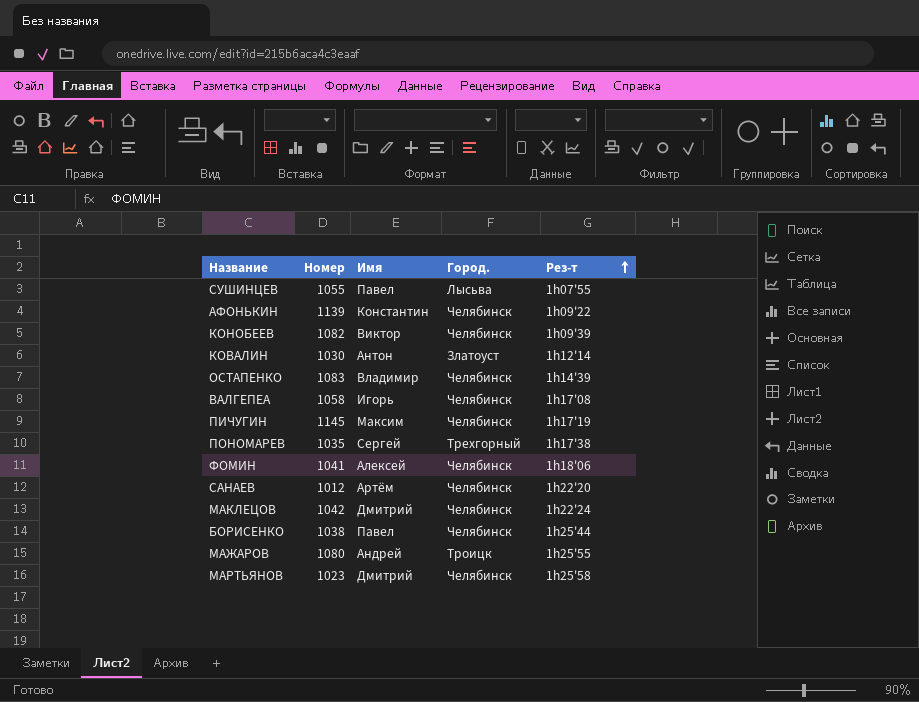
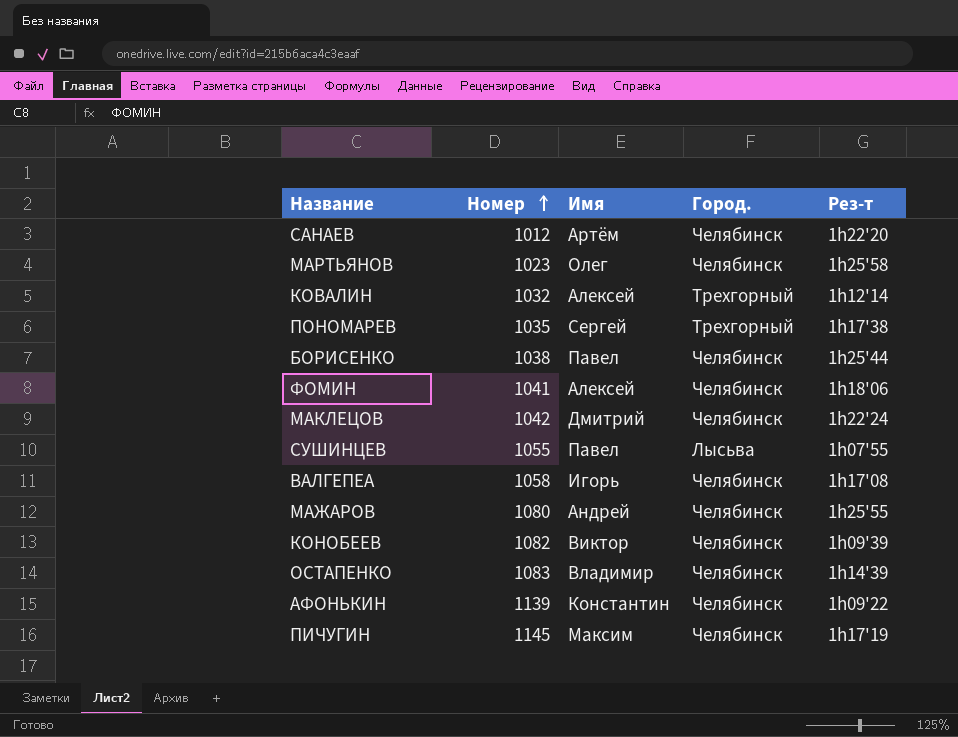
row order: Рез-т ascending -> Номер ascending
МАРТЬЯНОВ | Имя: Дмитрий -> Олег
КОВАЛИН | Номер: 1030 -> 1032
КОВАЛИН | Имя: Антон -> Алексей
КОВАЛИН | Город.: Златоуст -> Трехгорный
МАЖАРОВ | Город.: Троицк -> Челябинск

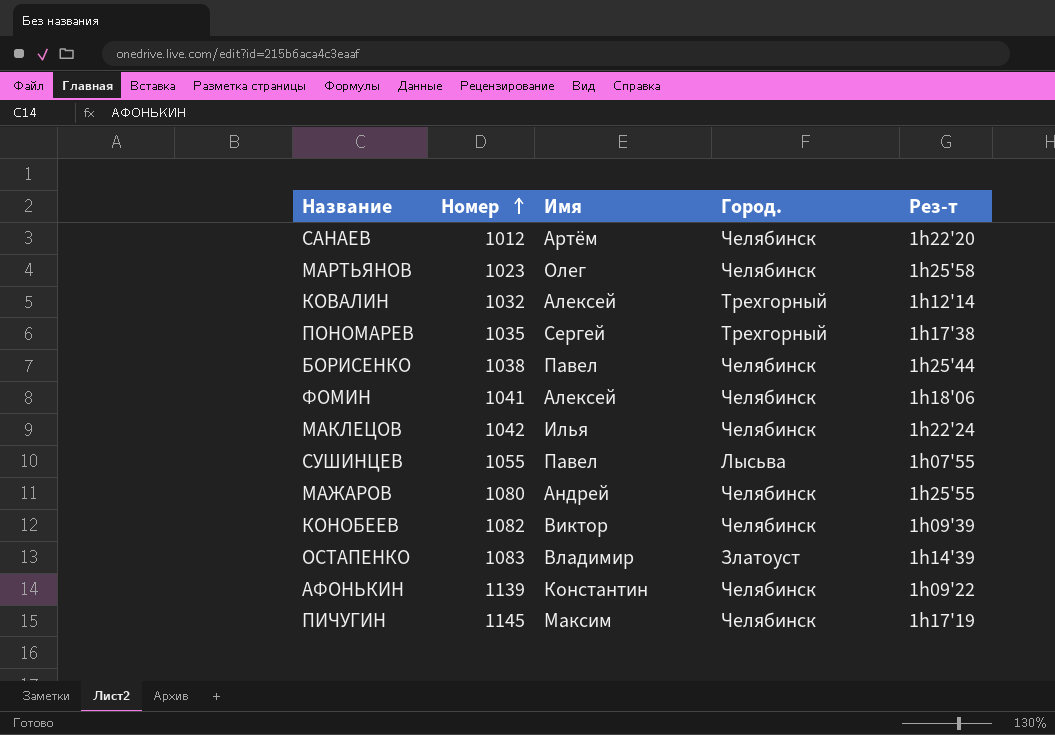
row ВАЛГЕПЕА: 1058 | Игорь | Челябинск | 1h17'08 -> none
МАКЛЕЦОВ | Имя: Дмитрий -> Илья
ОСТАПЕНКО | Город.: Челябинск -> Златоуст

